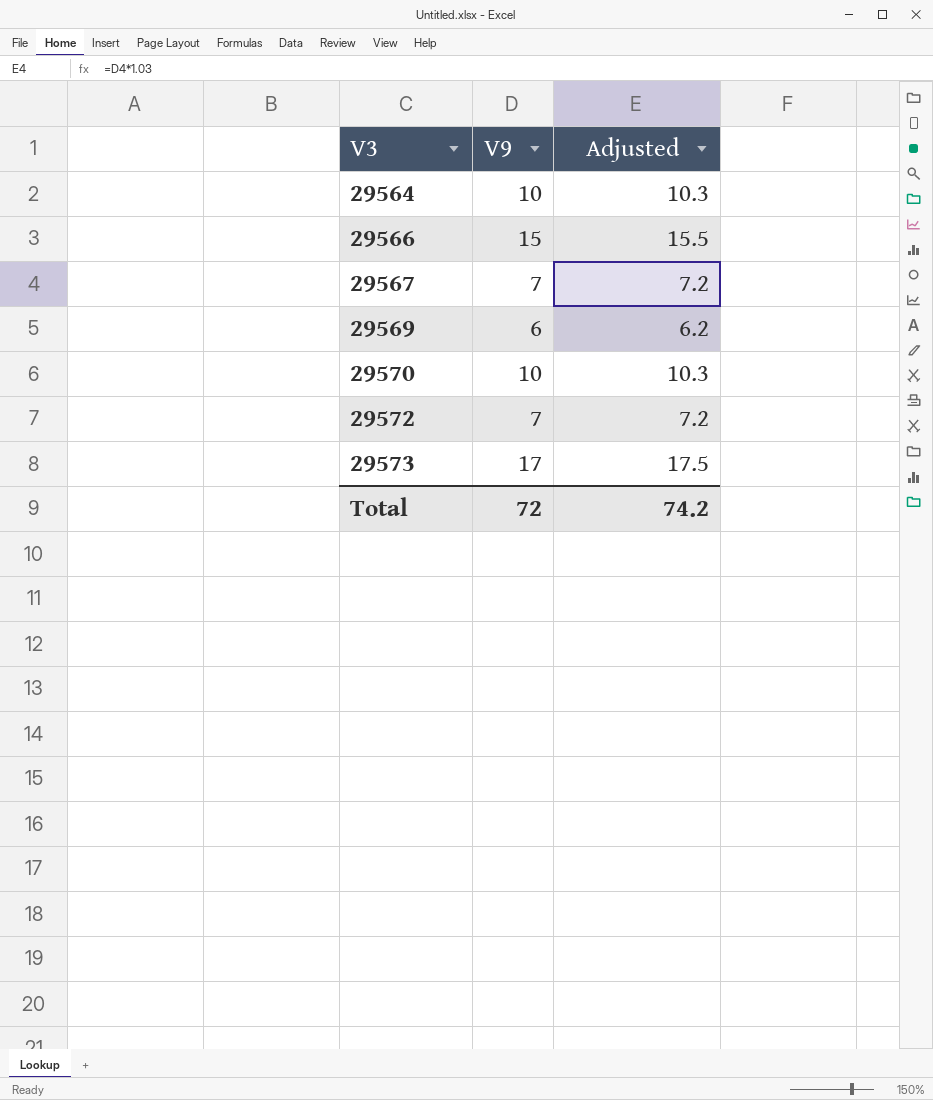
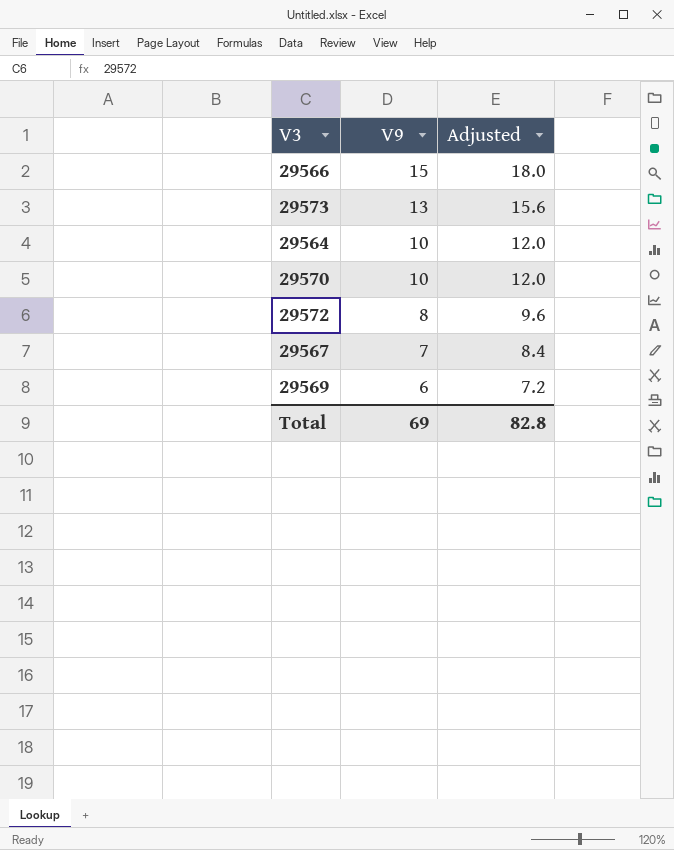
row order: V3 ascending -> V9 descending
column Adjusted | formula: [V9] * 1.03 -> [V9] * 1.2
29573 | V9: 17 -> 13
29572 | V9: 7 -> 8
Total | V9: 72 -> 69
Total | Adjusted: 74.2 -> 82.8

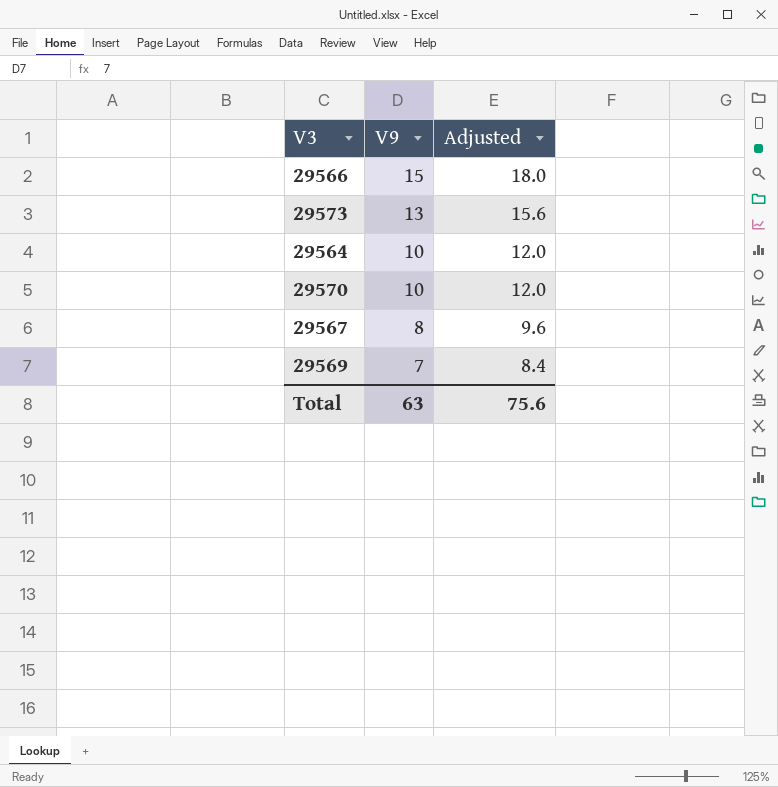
row 29572: 8 | 9.6 -> none
29567 | V9: 7 -> 8
29567 | Adjusted: 8.4 -> 9.6
29569 | V9: 6 -> 7
29569 | Adjusted: 7.2 -> 8.4
Total | V9: 69 -> 63
Total | Adjusted: 82.8 -> 75.6

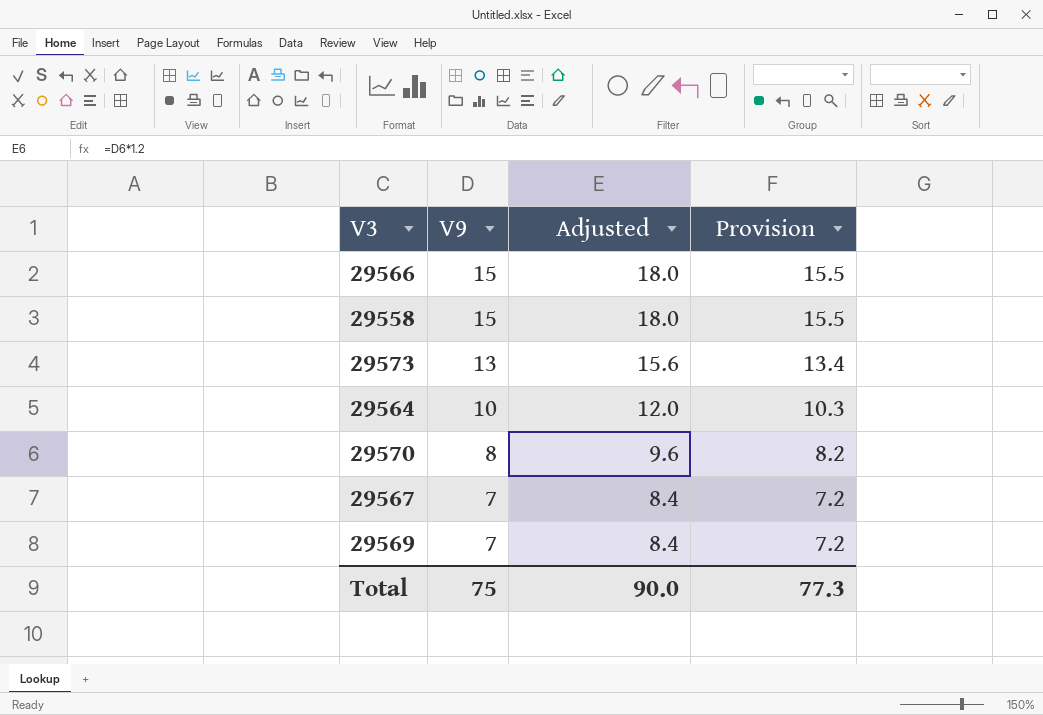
column Provision | formula: none -> [V9] * 1.03
row 29558: none -> 15 | 18.0 | 15.5
29570 | V9: 10 -> 8
29570 | Adjusted: 12.0 -> 9.6
29567 | V9: 8 -> 7
29567 | Adjusted: 9.6 -> 8.4
Total | V9: 63 -> 75
Total | Adjusted: 75.6 -> 90.0

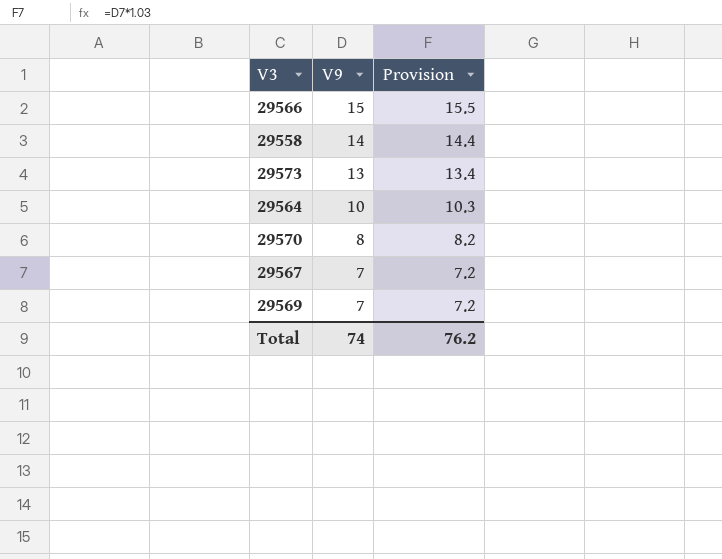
column Adjusted | formula: [V9] * 1.2 -> none
29558 | V9: 15 -> 14
29558 | Provision: 15.5 -> 14.4
Total | V9: 75 -> 74
Total | Provision: 77.3 -> 76.2

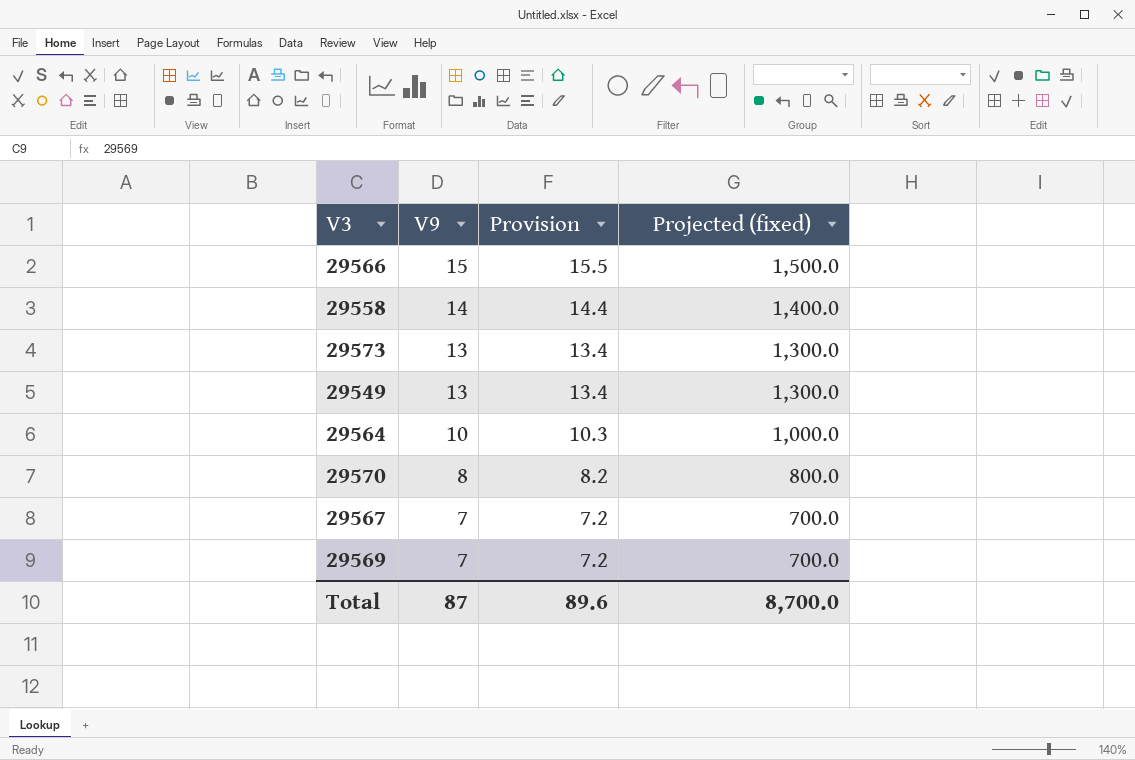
column Projected (fixed) | formula: none -> [V9] * 100
row 29549: none -> 13 | 13.4 | 1,300.0
Total | V9: 74 -> 87
Total | Provision: 76.2 -> 89.6

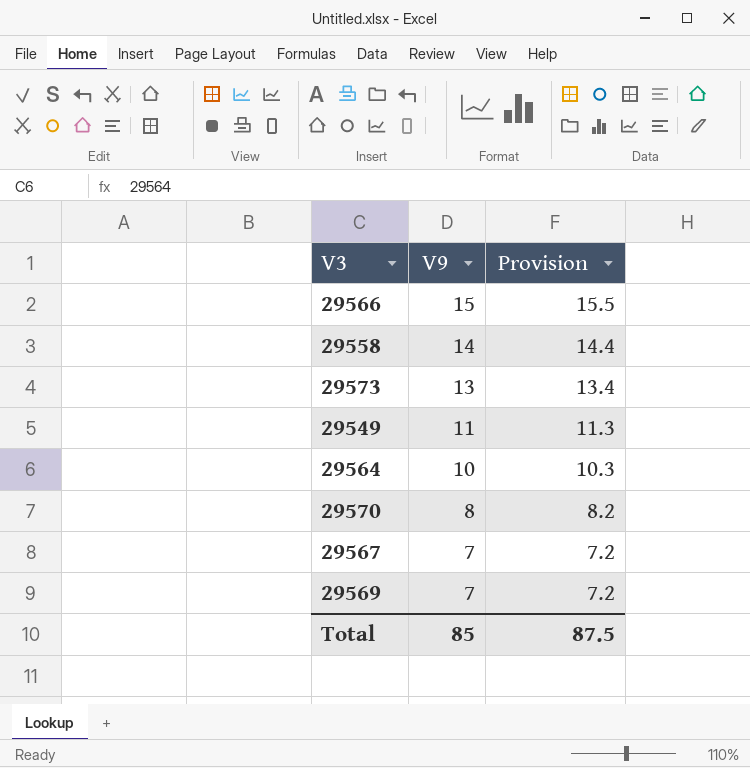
column Projected (fixed) | formula: [V9] * 100 -> none
29549 | V9: 13 -> 11
29549 | Provision: 13.4 -> 11.3
Total | V9: 87 -> 85
Total | Provision: 89.6 -> 87.5

